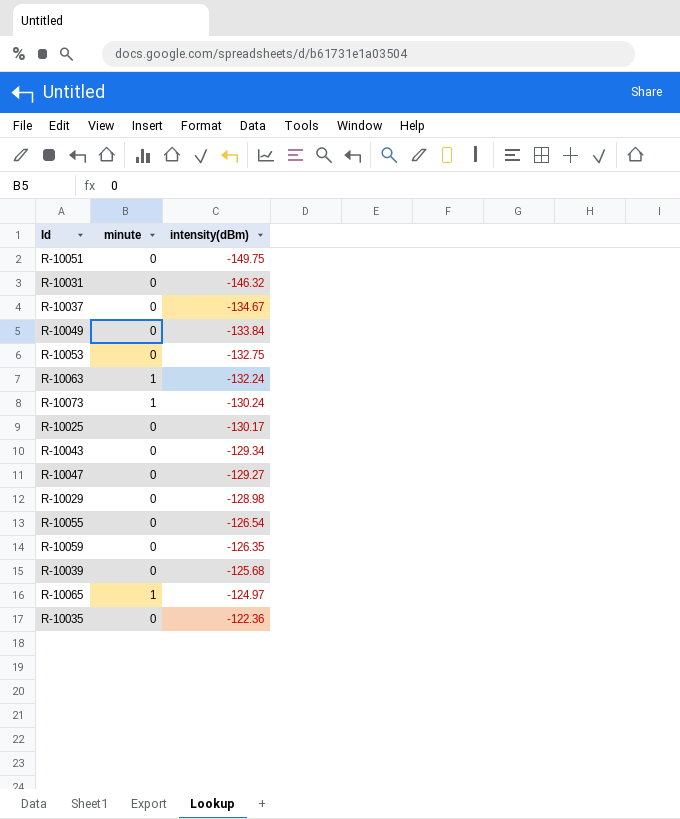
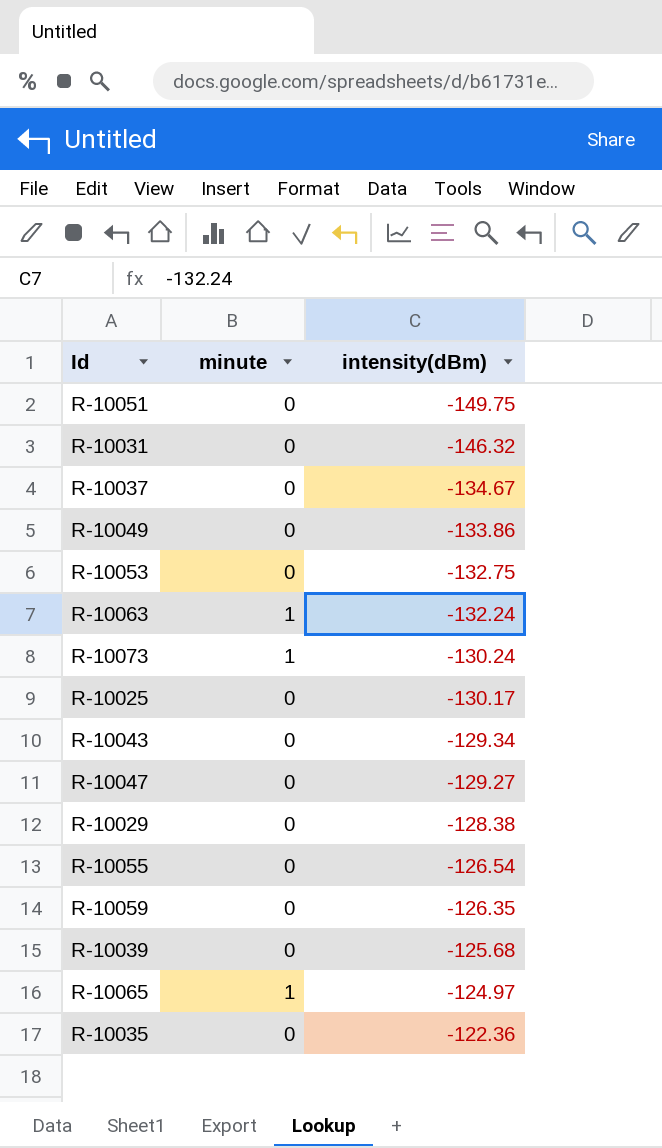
R-10049 | intensity(dBm): -133.84 -> -133.86
R-10029 | intensity(dBm): -128.98 -> -128.38

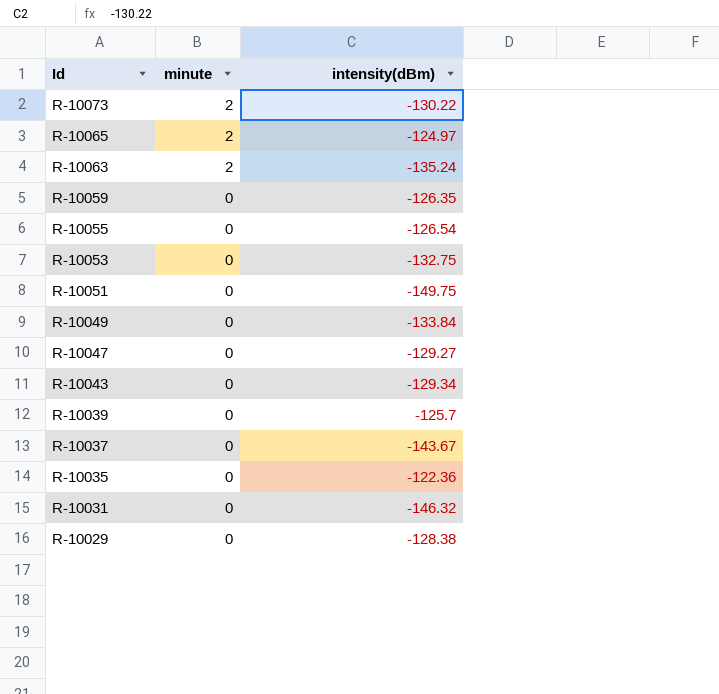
row order: intensity(dBm) ascending -> Id descending
row R-10025: 0 | -130.17 -> none
R-10073 | minute: 1 -> 2
R-10073 | intensity(dBm): -130.24 -> -130.22
R-10065 | minute: 1 -> 2
R-10063 | minute: 1 -> 2
R-10063 | intensity(dBm): -132.24 -> -135.24
R-10049 | intensity(dBm): -133.86 -> -133.84
R-10039 | intensity(dBm): -125.68 -> -125.7
R-10037 | intensity(dBm): -134.67 -> -143.67

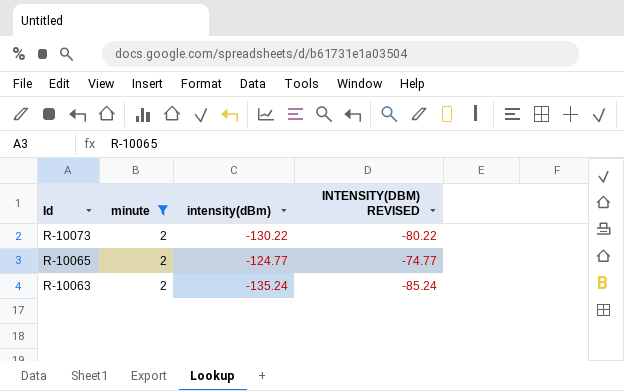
filter: none -> minute = 2
column INTENSITY(DBM) REVISED | formula: none -> [intensity(dBm)] + 50
R-10065 | intensity(dBm): -124.97 -> -124.77

